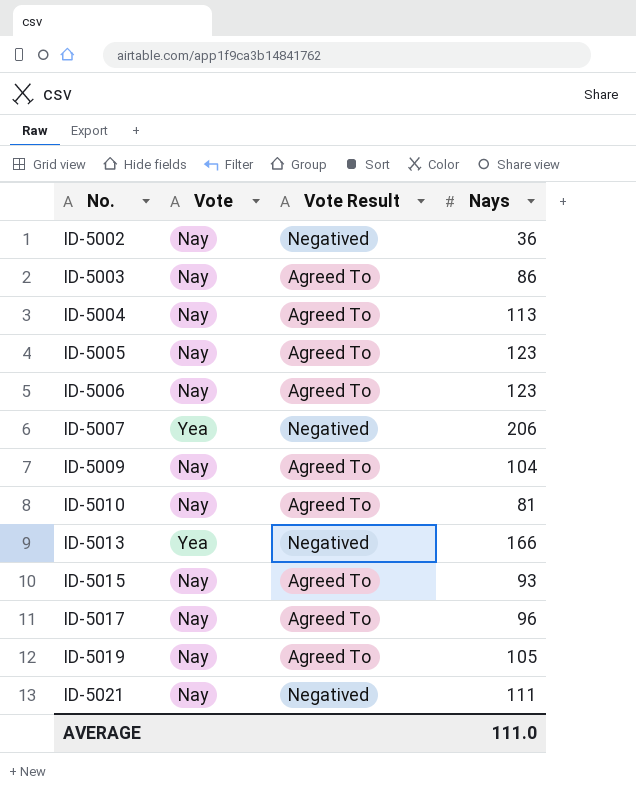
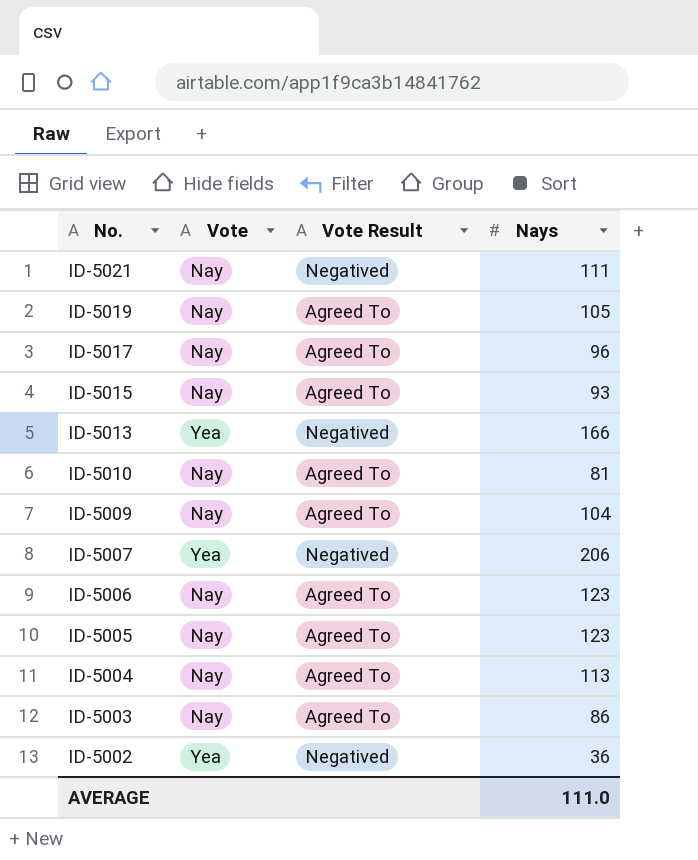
row order: No. ascending -> No. descending
ID-5002 | Vote: Nay -> Yea

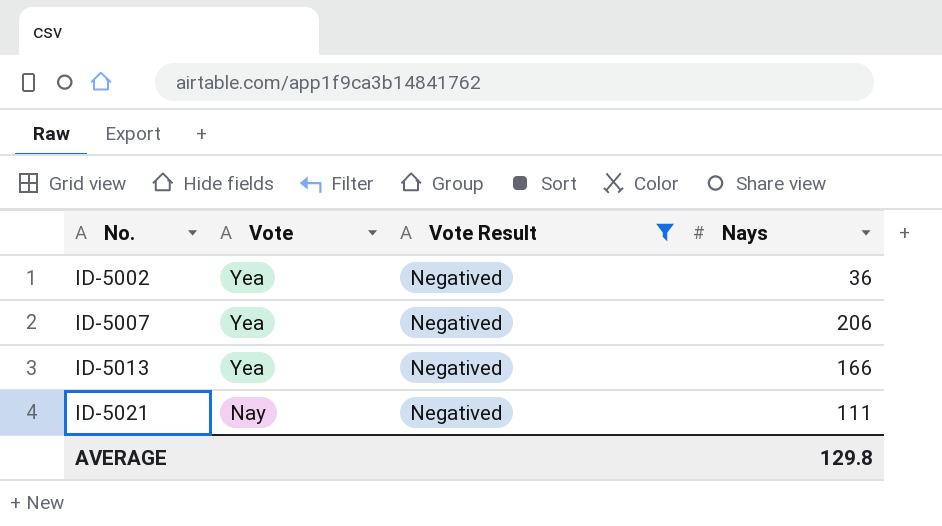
filter: none -> Vote Result = Negatived
row order: No. descending -> No. ascending
AVERAGE | Nays: 111.0 -> 129.8

